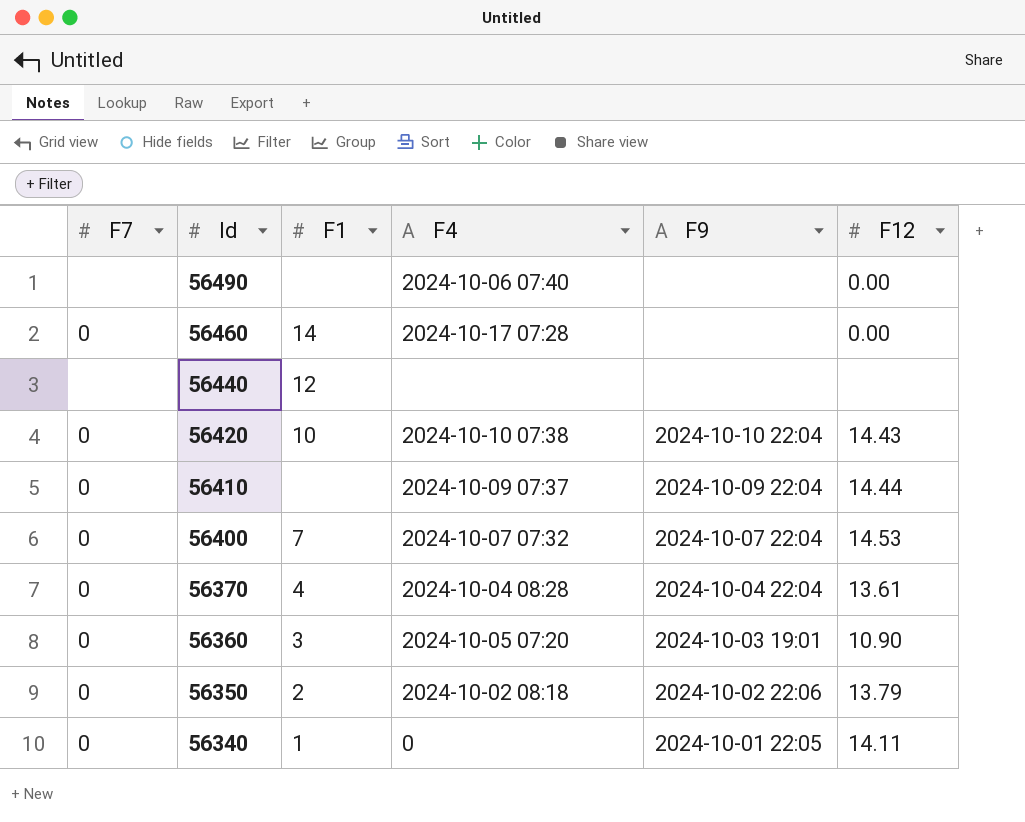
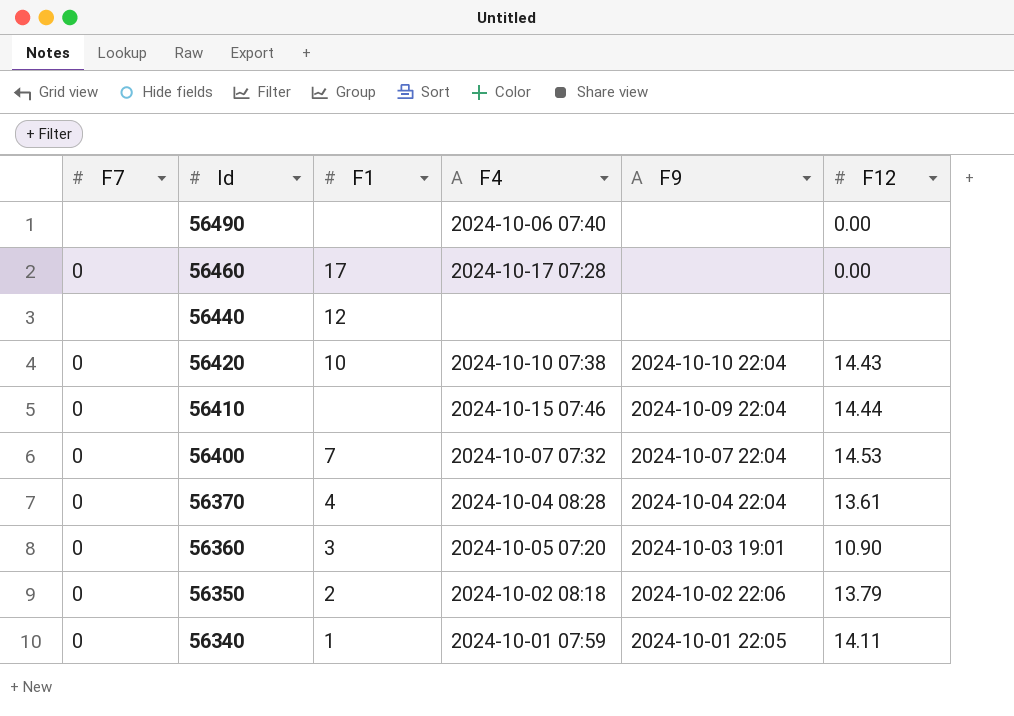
56460 | F1: 14 -> 17
56410 | F4: 2024-10-09 07:37 -> 2024-10-15 07:46
56340 | F4: 0 -> 2024-10-01 07:59

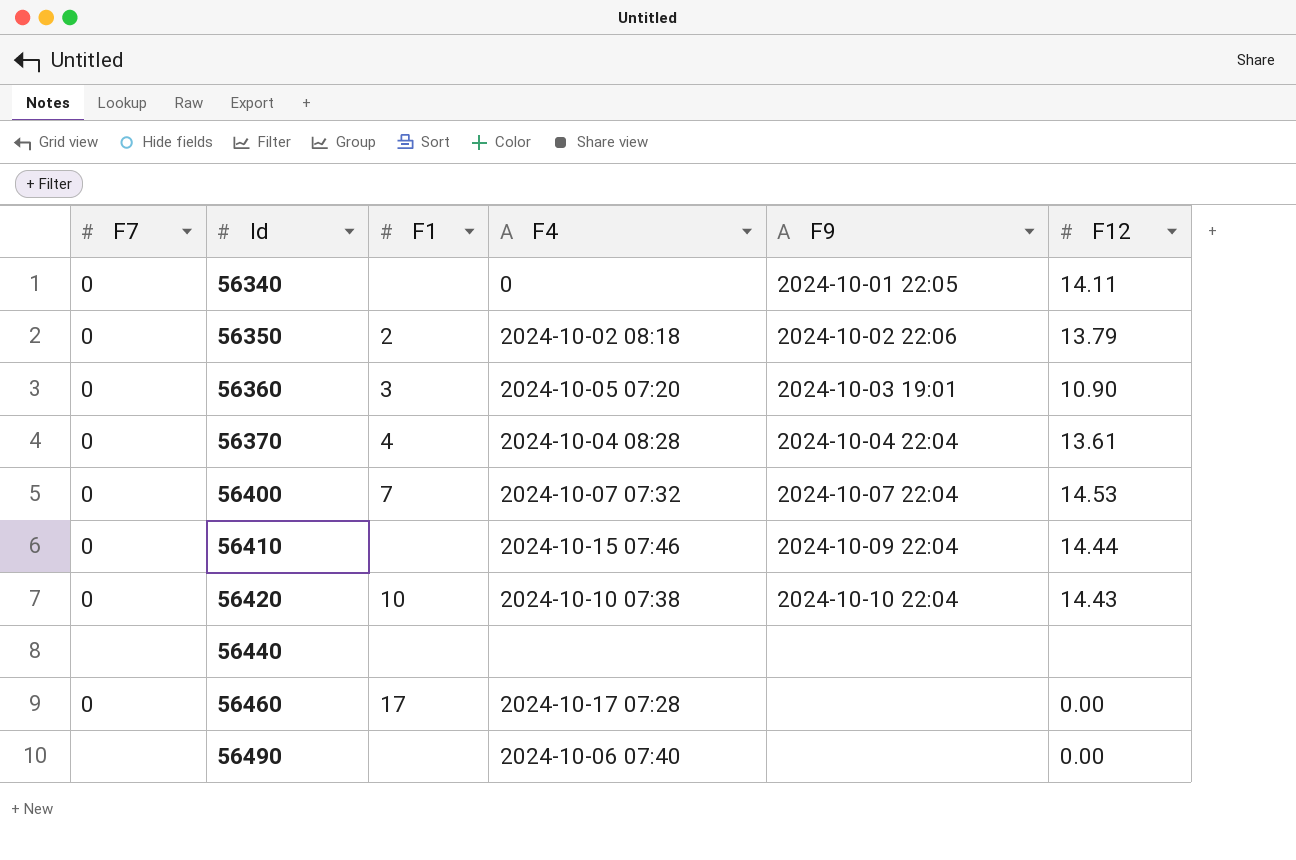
row order: Id descending -> Id ascending
56340 | F1: 1 -> none
56340 | F4: 2024-10-01 07:59 -> 0
56440 | F1: 12 -> none

